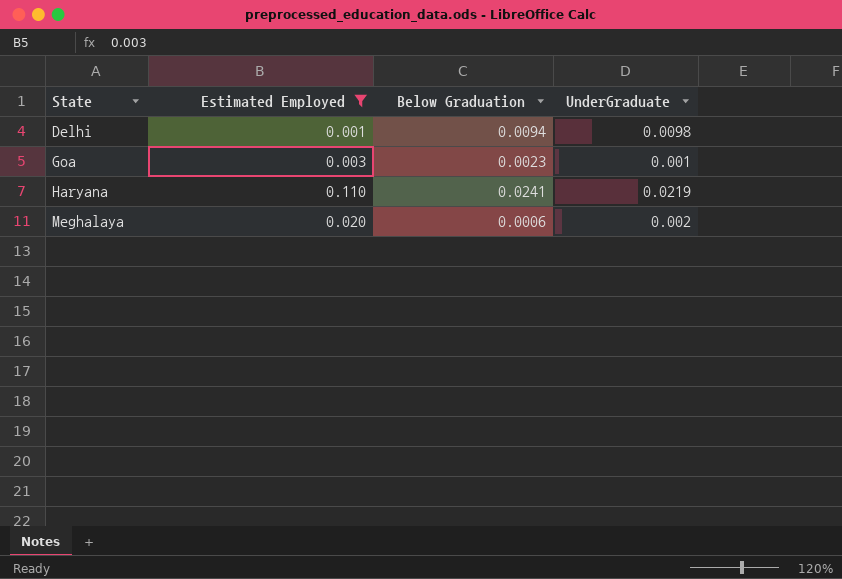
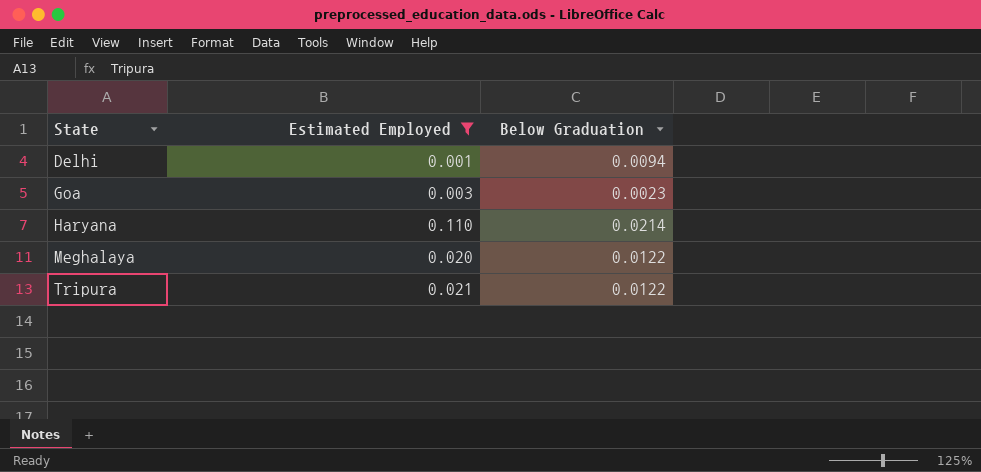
column UnderGraduate | position: 4 -> none
Haryana | Below Graduation: 0.0241 -> 0.0214
Meghalaya | Below Graduation: 0.0006 -> 0.0122
row Tripura: none -> 0.021 | 0.0122

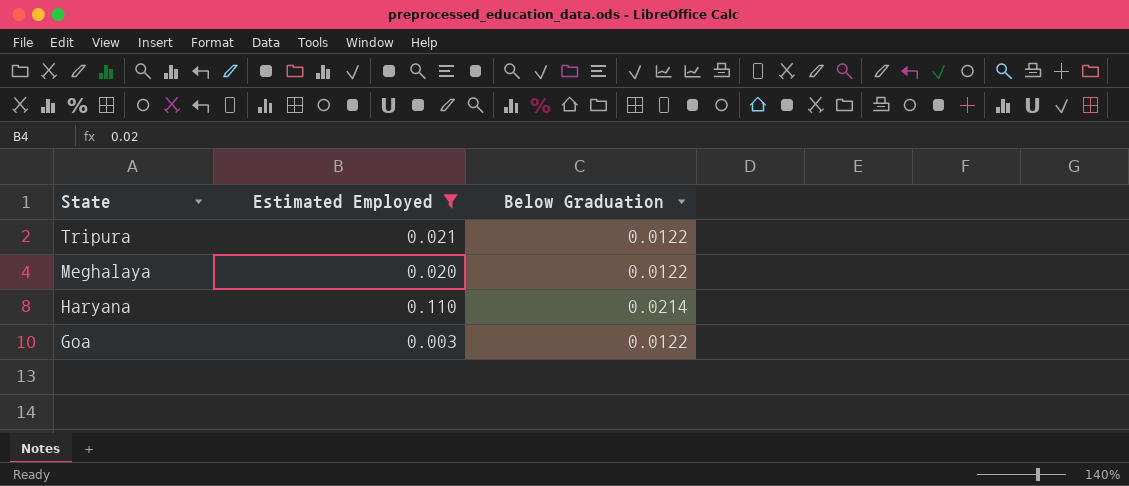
row order: State ascending -> State descending
row Delhi: 0.001 | 0.0094 -> none
Goa | Below Graduation: 0.0023 -> 0.0122

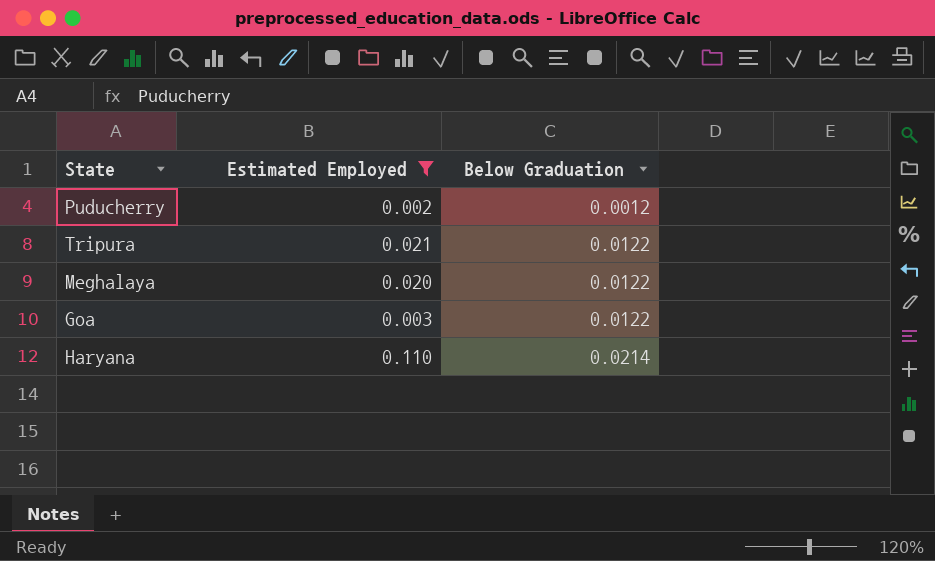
row order: State descending -> Below Graduation ascending
row Puducherry: none -> 0.002 | 0.0012

